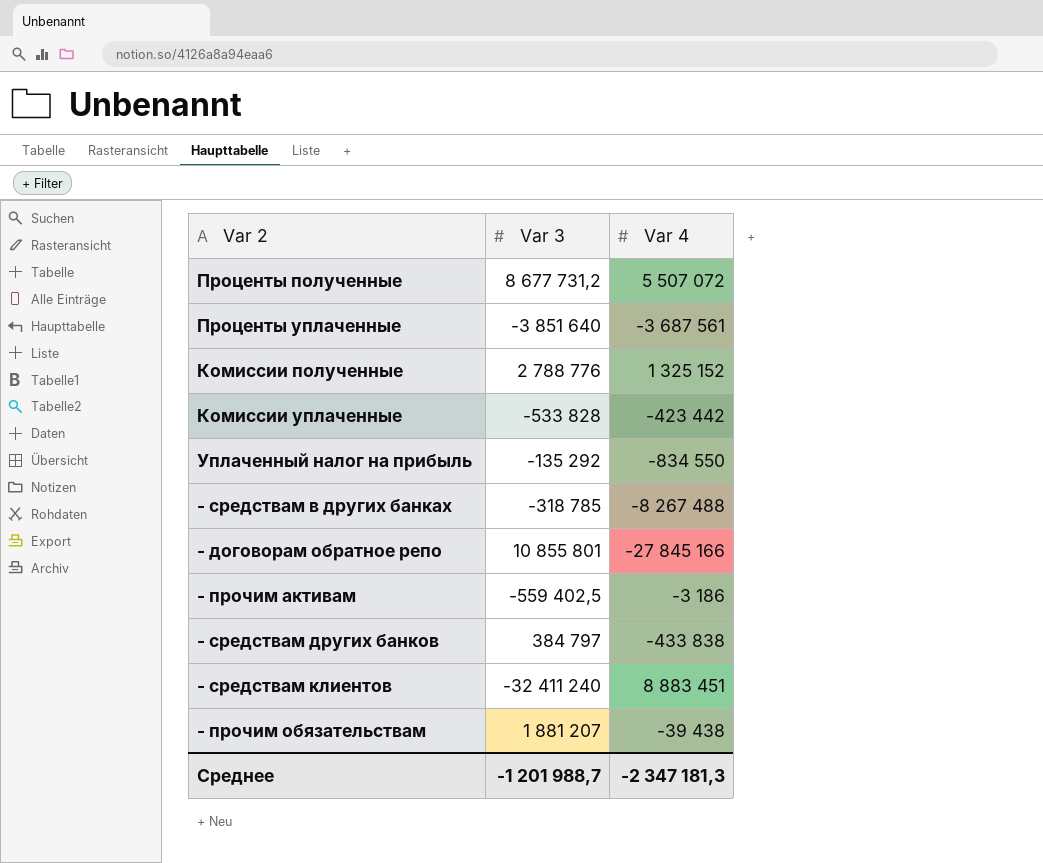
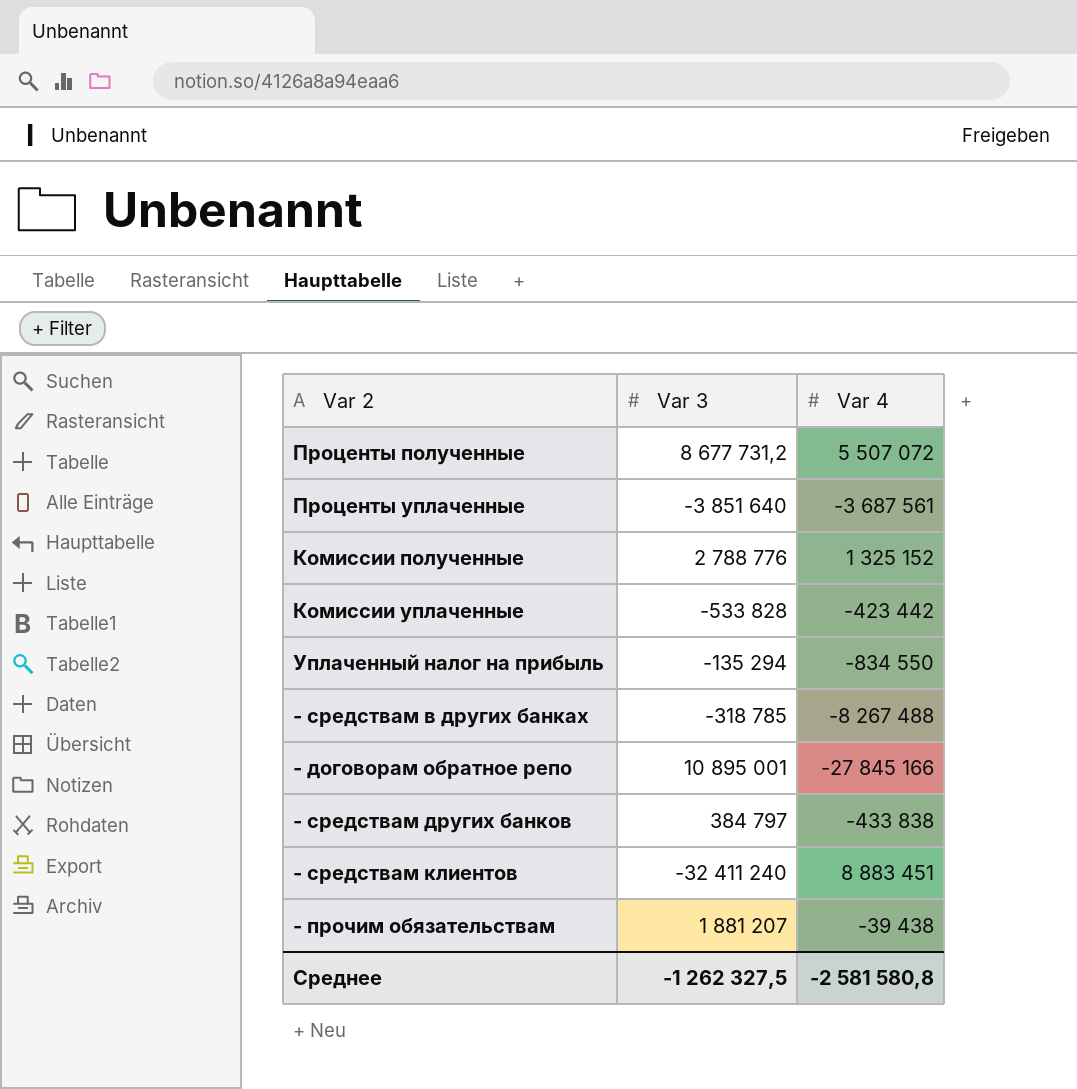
row - прочим активам: -559 402,5 | -3 186 -> none
Уплаченный налог на прибыль | Var 3: -135 292 -> -135 294
- договорам обратное репо | Var 3: 10 855 801 -> 10 895 001
Среднее | Var 3: -1 201 988,7 -> -1 262 327,5
Среднее | Var 4: -2 347 181,3 -> -2 581 580,8

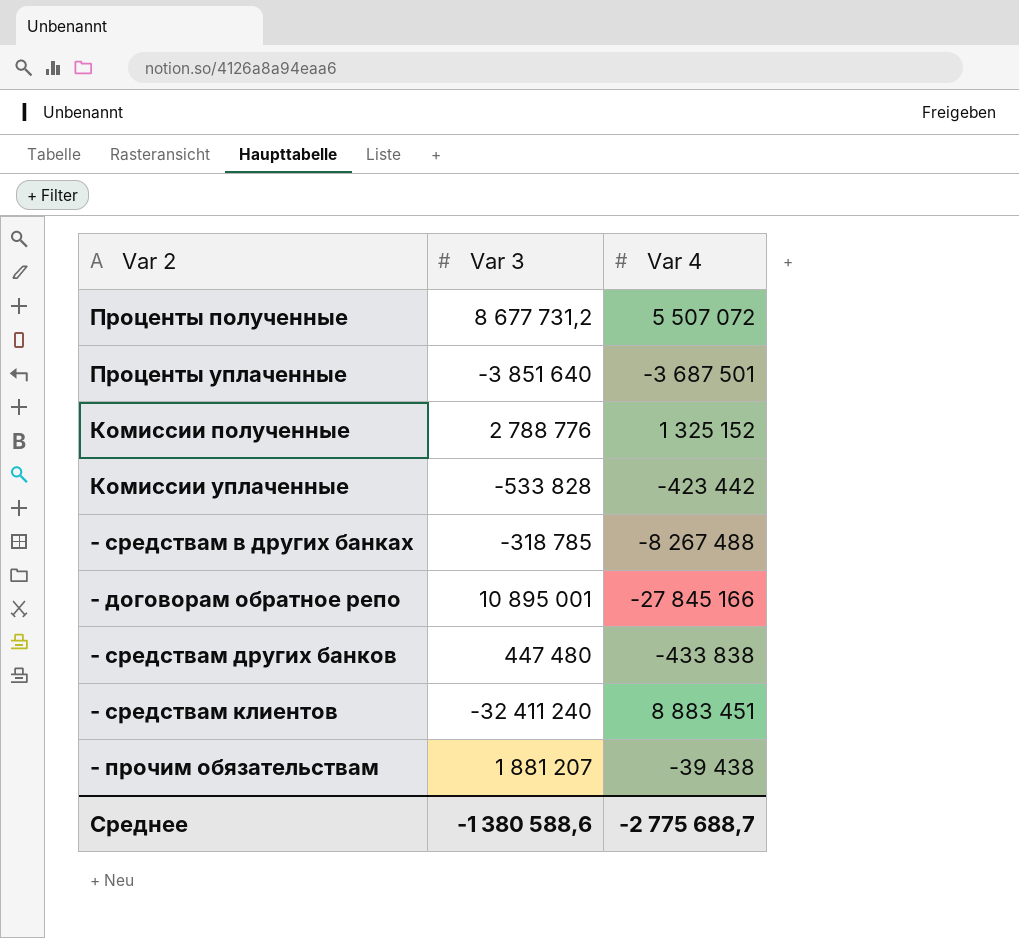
row Уплаченный налог на прибыль: -135 294 | -834 550 -> none
Проценты уплаченные | Var 4: -3 687 561 -> -3 687 501
- средствам других банков | Var 3: 384 797 -> 447 480
Среднее | Var 3: -1 262 327,5 -> -1 380 588,6
Среднее | Var 4: -2 581 580,8 -> -2 775 688,7

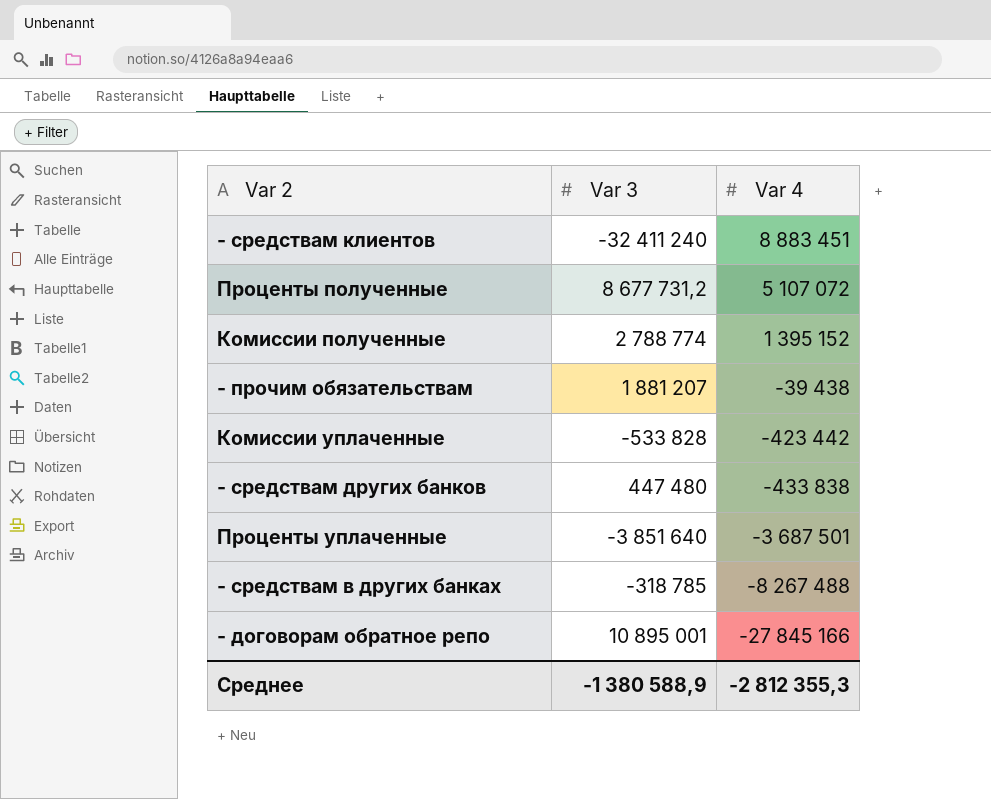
row order: none -> Var 4 descending
Проценты полученные | Var 4: 5 507 072 -> 5 107 072
Комиссии полученные | Var 3: 2 788 776 -> 2 788 774
Комиссии полученные | Var 4: 1 325 152 -> 1 395 152
Среднее | Var 3: -1 380 588,6 -> -1 380 588,9
Среднее | Var 4: -2 775 688,7 -> -2 812 355,3

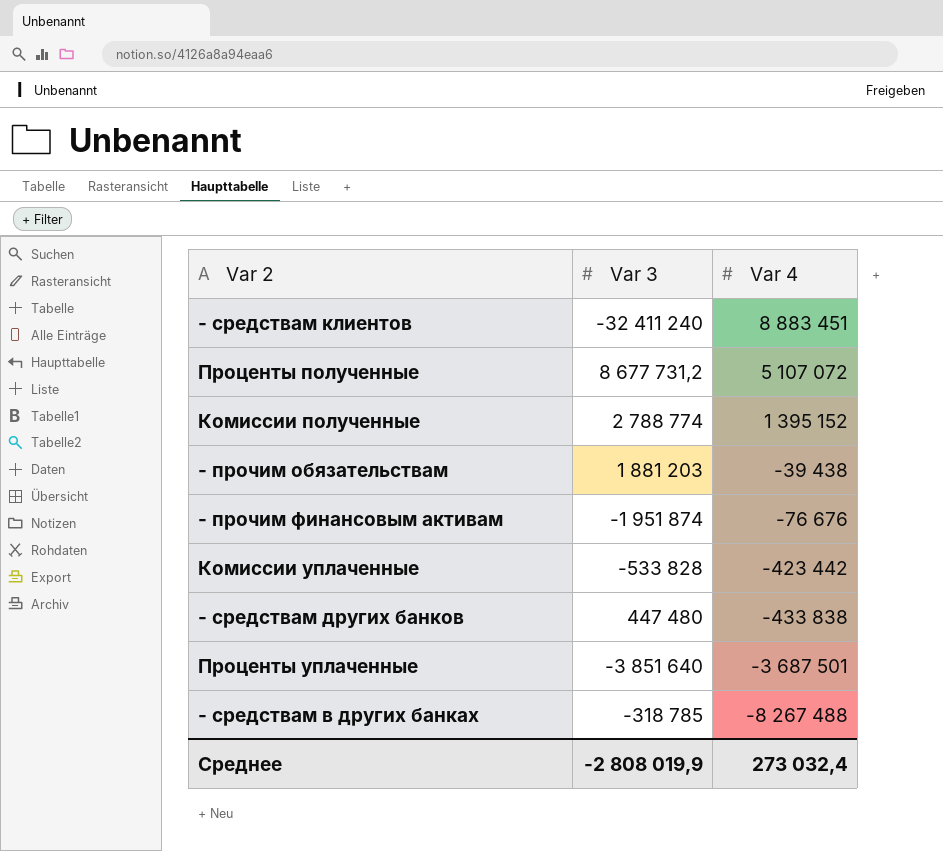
row - договорам обратное репо: 10 895 001 | -27 845 166 -> none
- прочим обязательствам | Var 3: 1 881 207 -> 1 881 203
row - прочим финансовым активам: none -> -1 951 874 | -76 676
Среднее | Var 3: -1 380 588,9 -> -2 808 019,9
Среднее | Var 4: -2 812 355,3 -> 273 032,4

